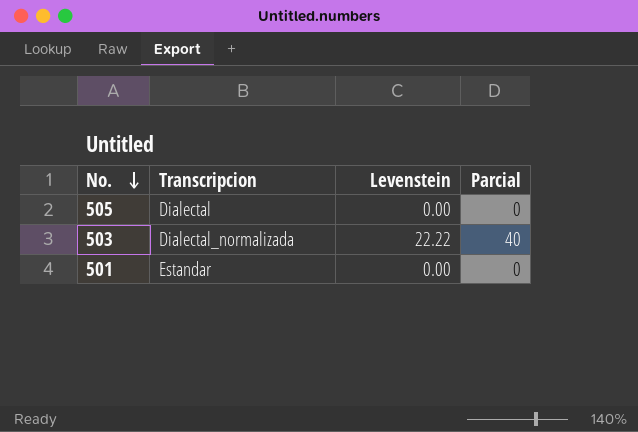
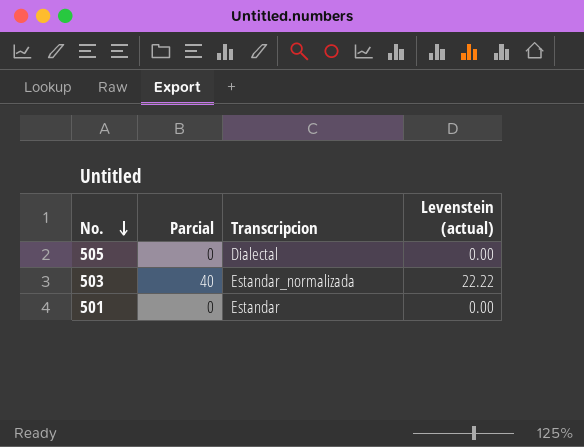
column Parcial | position: 4 -> 2
column name: Levenstein -> Levenstein (actual)
503 | Transcripcion: Dialectal_normalizada -> Estandar_normalizada

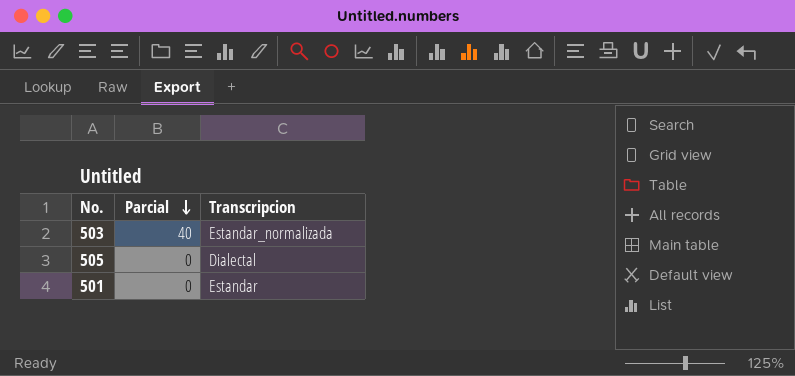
row order: No. descending -> Parcial descending
column Levenstein (actual) | position: 4 -> none

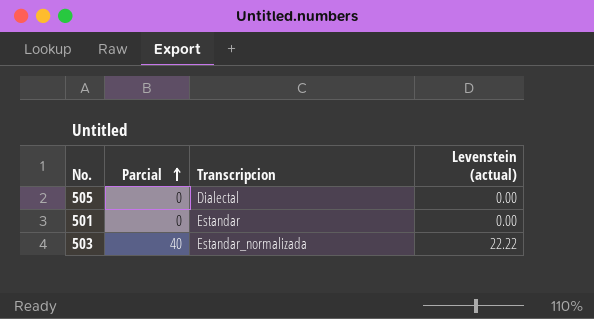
row order: Parcial descending -> Parcial ascending
column Levenstein (actual) | position: none -> 4

